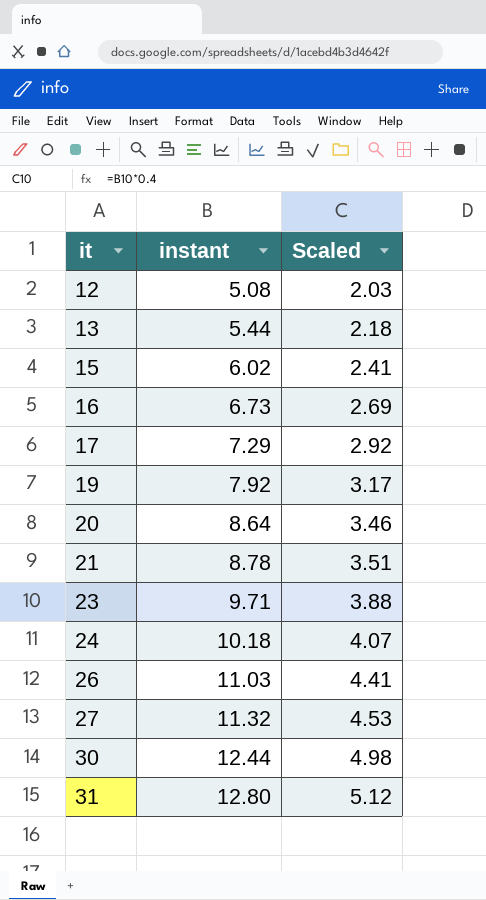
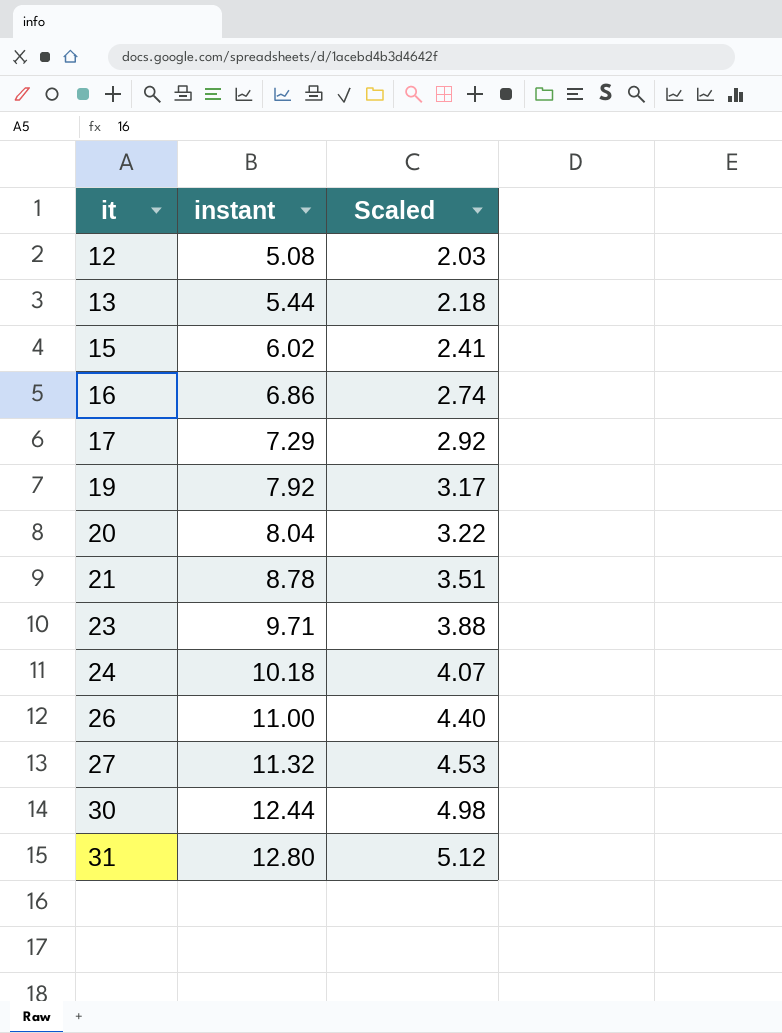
16 | instant: 6.73 -> 6.86
16 | Scaled: 2.69 -> 2.74
20 | instant: 8.64 -> 8.04
20 | Scaled: 3.46 -> 3.22
26 | instant: 11.03 -> 11.00
26 | Scaled: 4.41 -> 4.40

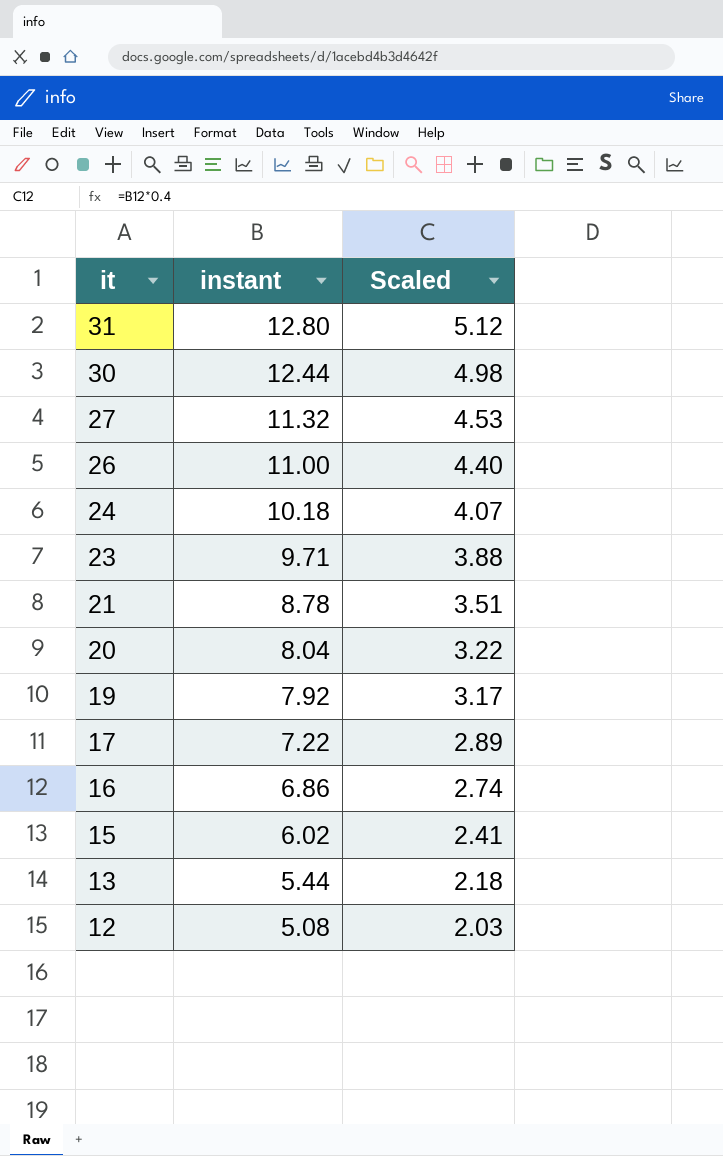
row order: it ascending -> it descending
17 | instant: 7.29 -> 7.22
17 | Scaled: 2.92 -> 2.89

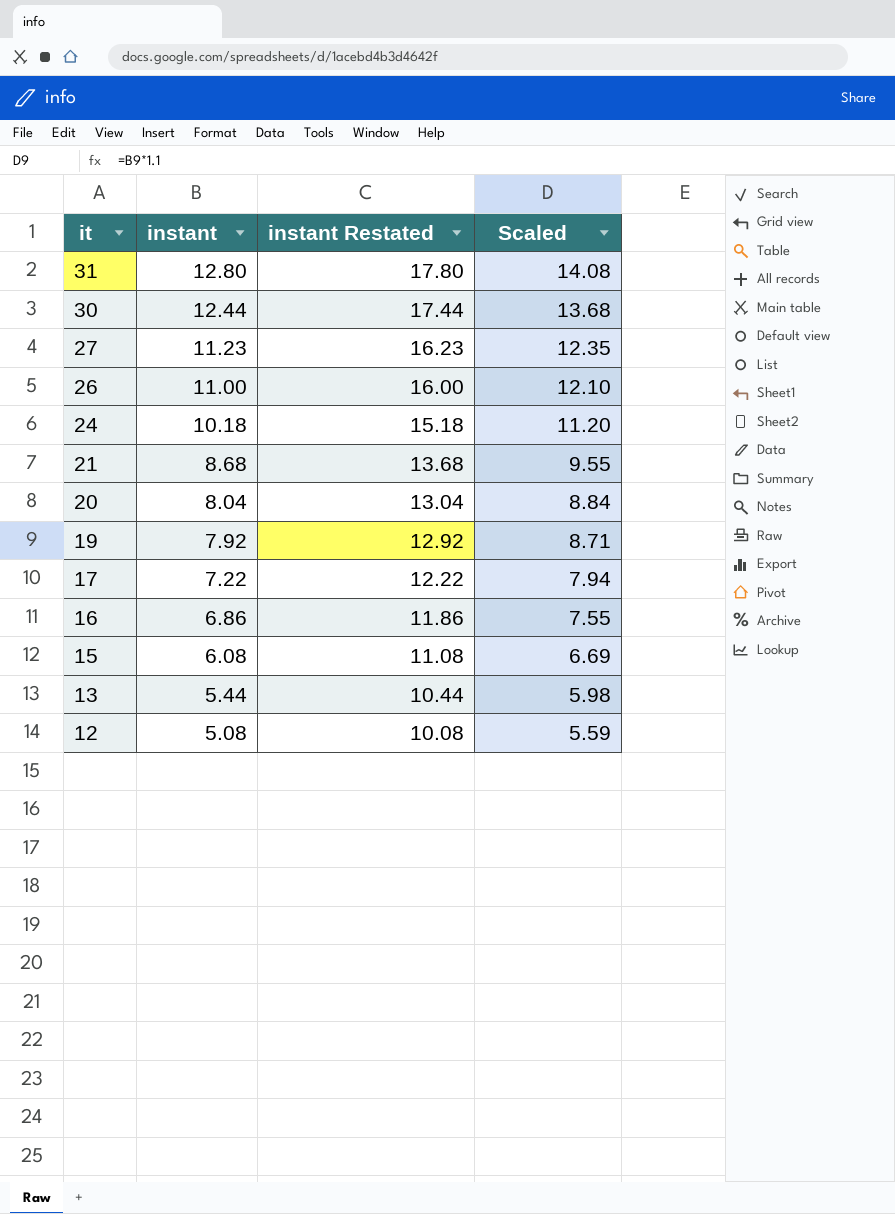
column instant Restated | formula: none -> [instant] + 5
column Scaled | formula: [instant] * 0.4 -> [instant] * 1.1
row 23: 9.71 | 3.88 -> none
27 | instant: 11.32 -> 11.23
21 | instant: 8.78 -> 8.68
15 | instant: 6.02 -> 6.08

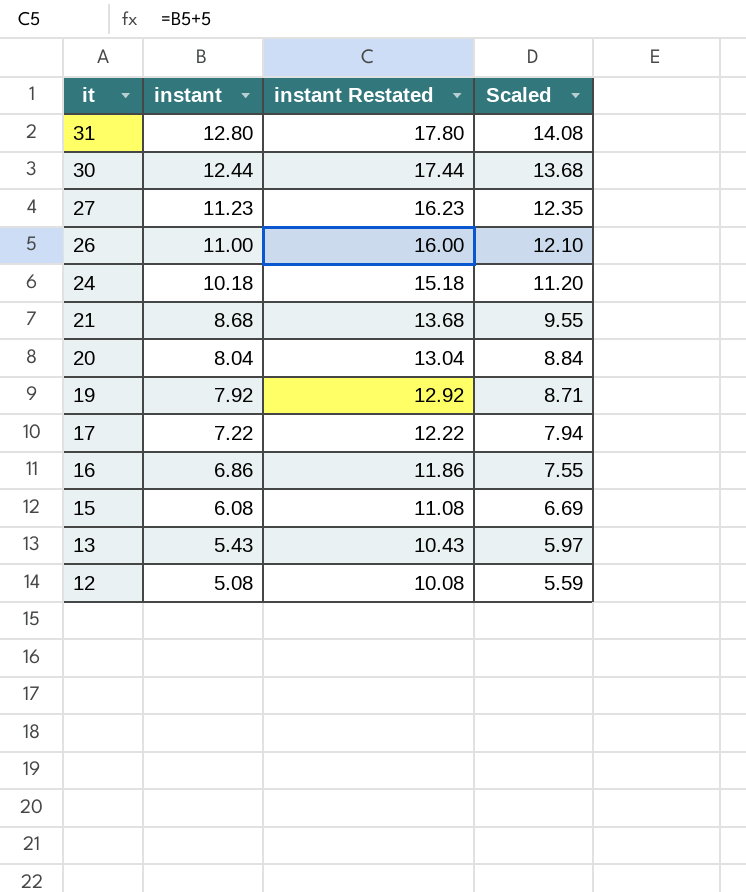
13 | instant: 5.44 -> 5.43
13 | instant Restated: 10.44 -> 10.43
13 | Scaled: 5.98 -> 5.97

